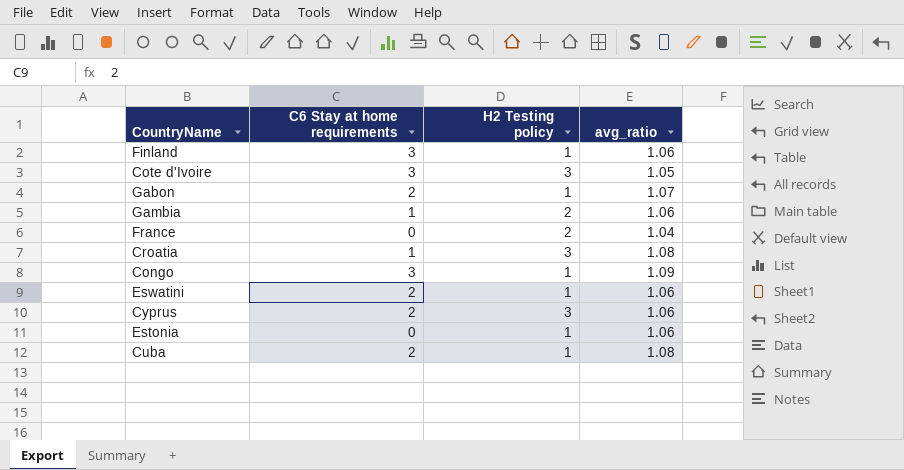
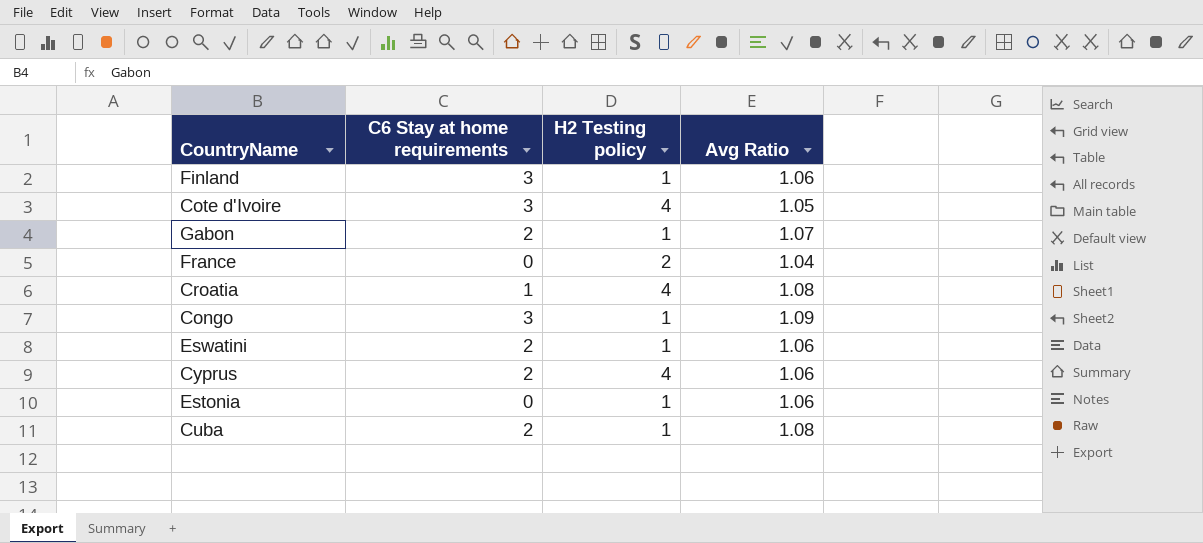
column name: avg_ratio -> Avg Ratio
row Gambia: 1 | 2 | 1.06 -> none
Cote d'Ivoire | H2 Testing policy: 3 -> 4
Croatia | H2 Testing policy: 3 -> 4
Cyprus | H2 Testing policy: 3 -> 4

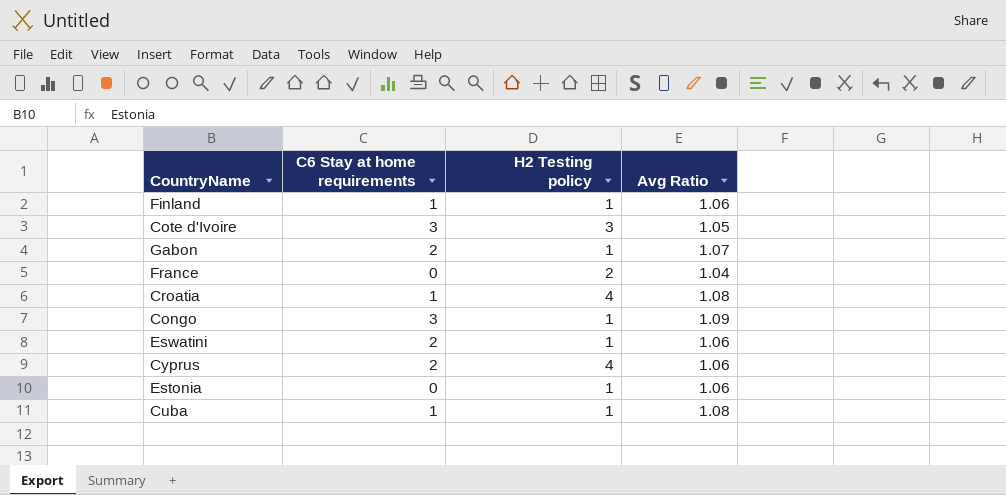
Finland | C6 Stay at home requirements: 3 -> 1
Cote d'Ivoire | H2 Testing policy: 4 -> 3
Cuba | C6 Stay at home requirements: 2 -> 1

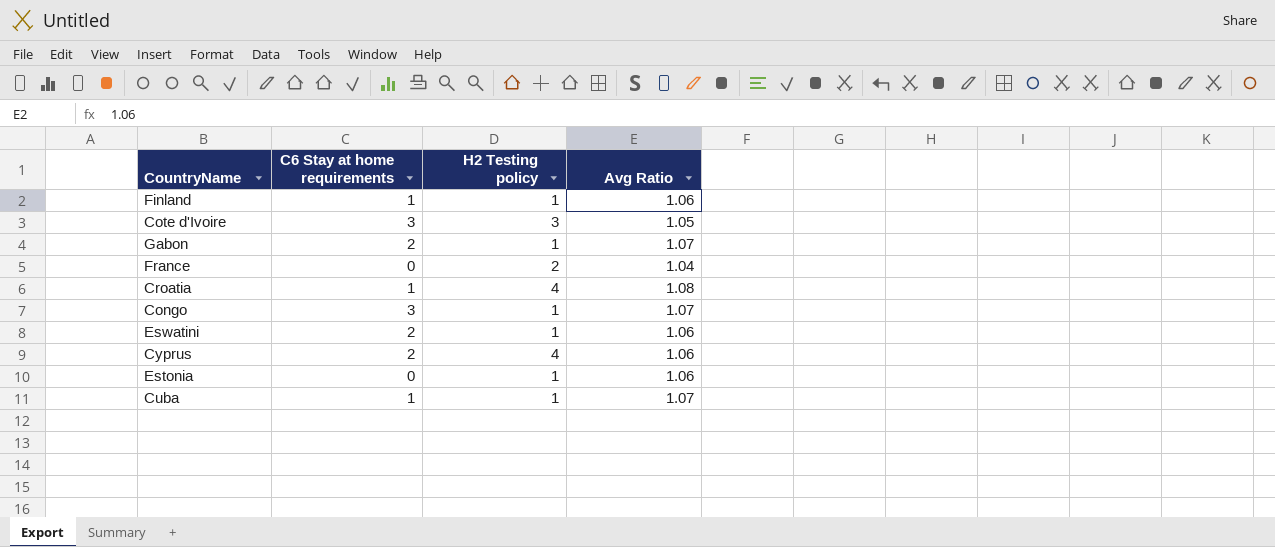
Congo | Avg Ratio: 1.09 -> 1.07
Cuba | Avg Ratio: 1.08 -> 1.07

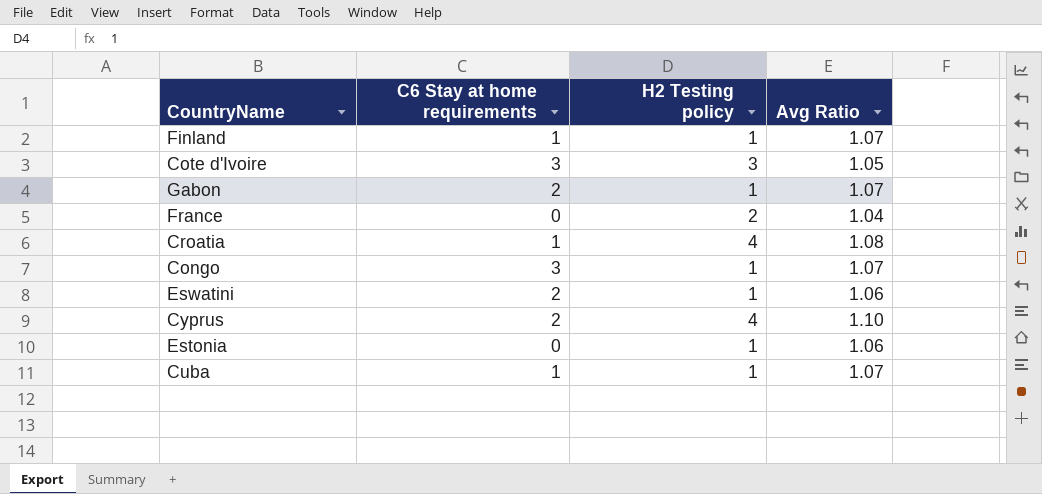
Finland | Avg Ratio: 1.06 -> 1.07
Cyprus | Avg Ratio: 1.06 -> 1.10

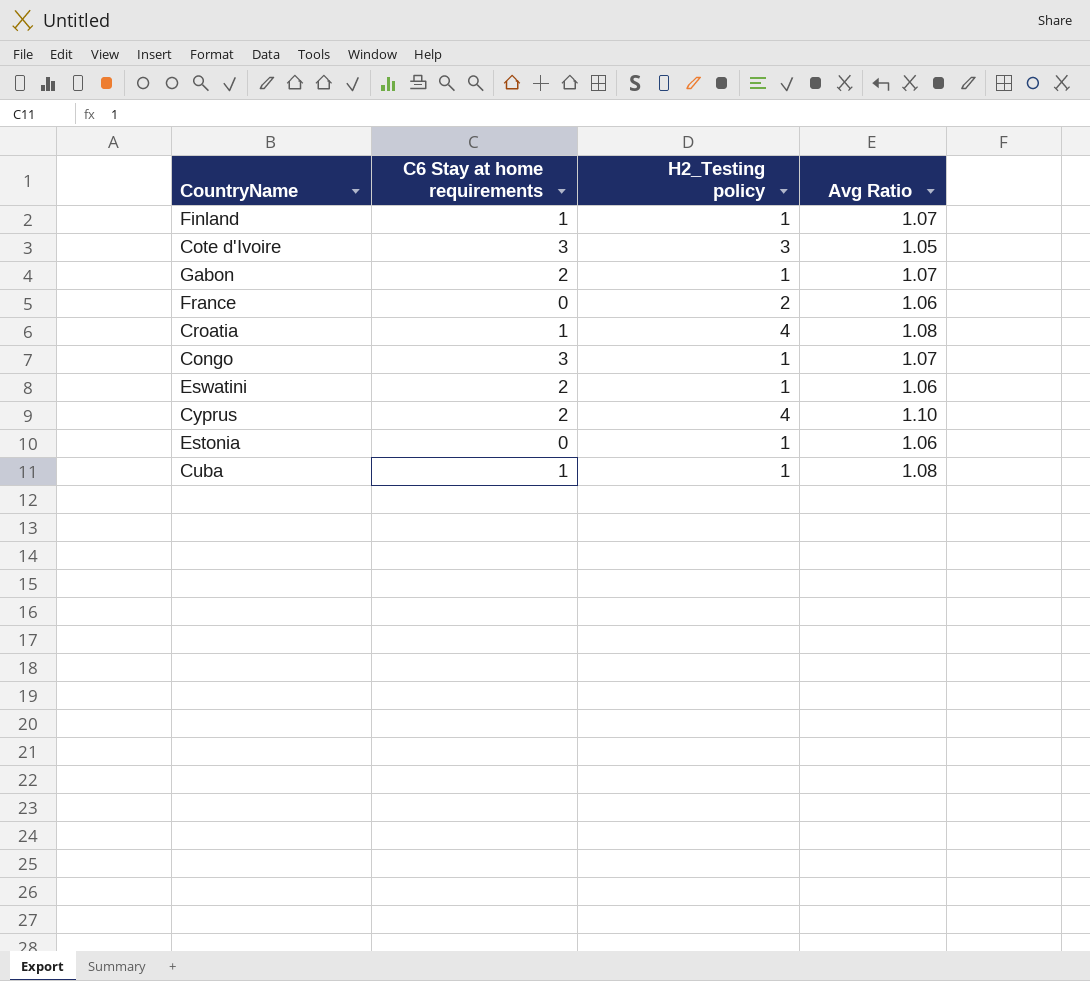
column name: H2 Testing policy -> H2_Testing policy
France | Avg Ratio: 1.04 -> 1.06
Cuba | Avg Ratio: 1.07 -> 1.08

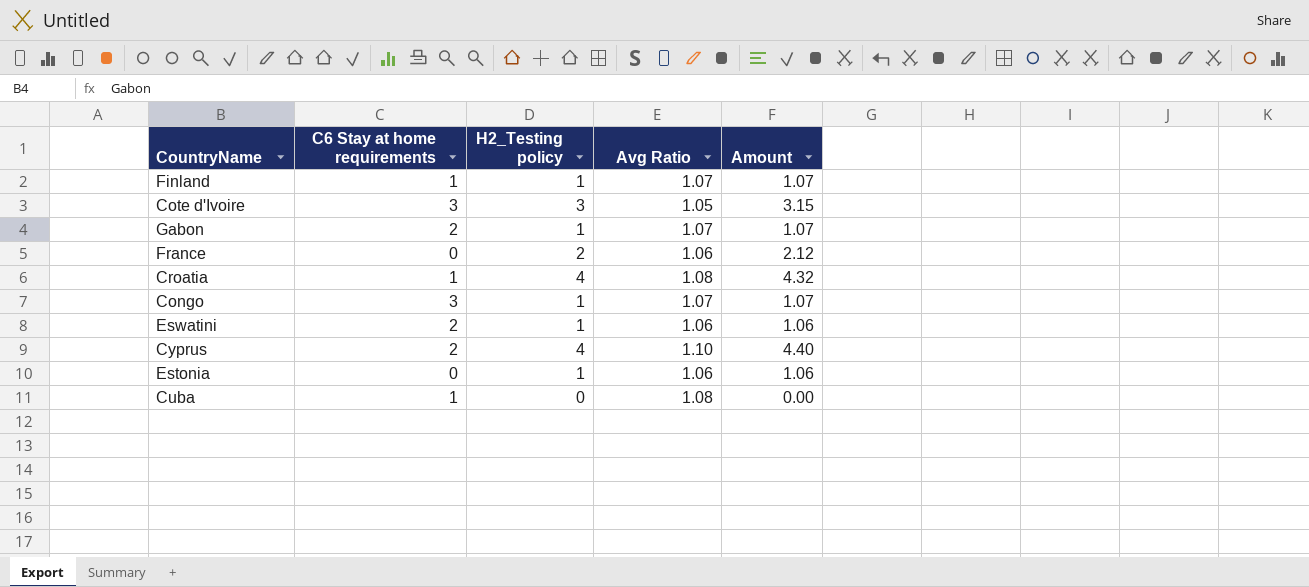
column Amount | formula: none -> [H2_Testing policy] * [Avg Ratio]
Cuba | H2_Testing policy: 1 -> 0

